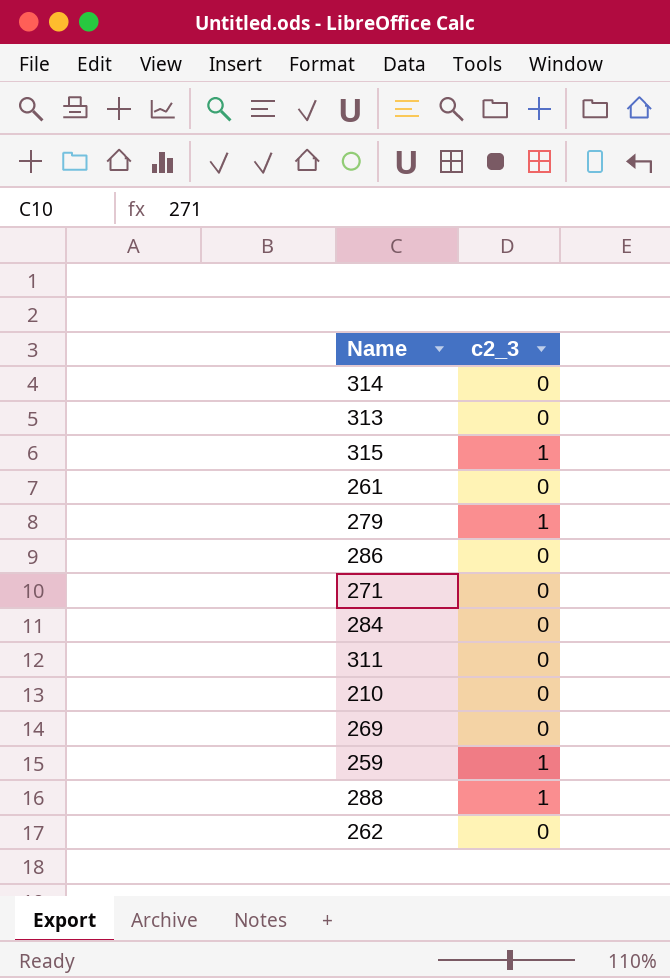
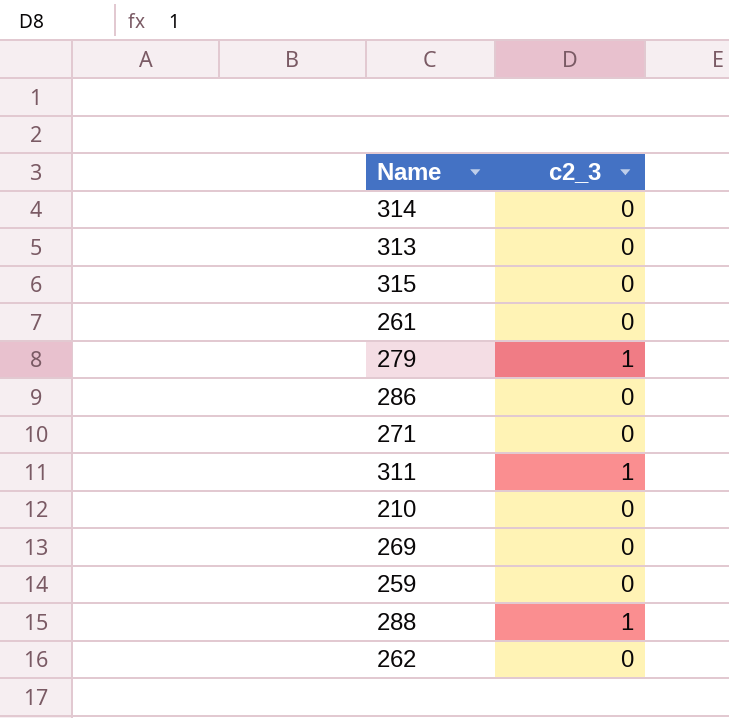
row 284: 0 -> none
315 | c2_3: 1 -> 0
311 | c2_3: 0 -> 1
259 | c2_3: 1 -> 0

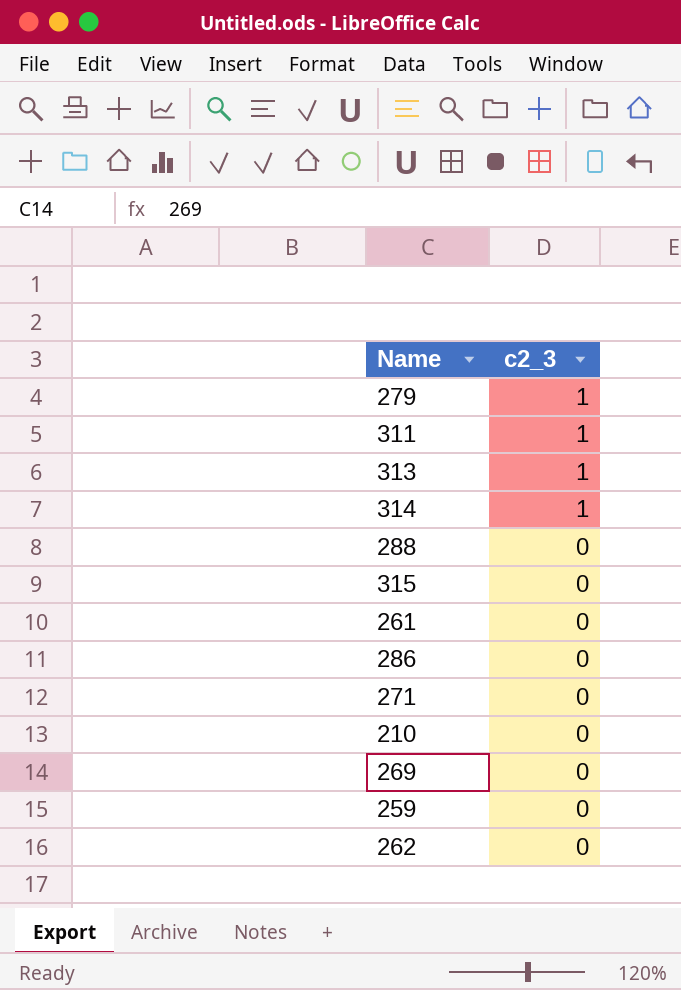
row order: none -> c2_3 descending
313 | c2_3: 0 -> 1
314 | c2_3: 0 -> 1
288 | c2_3: 1 -> 0

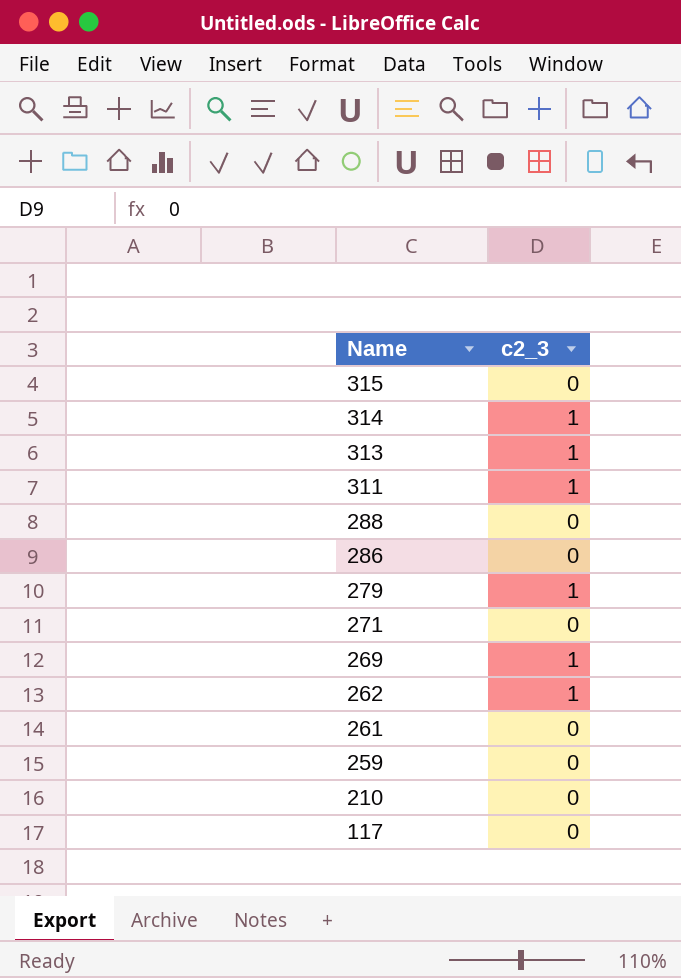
row order: c2_3 descending -> Name descending
269 | c2_3: 0 -> 1
262 | c2_3: 0 -> 1
row 117: none -> 0

